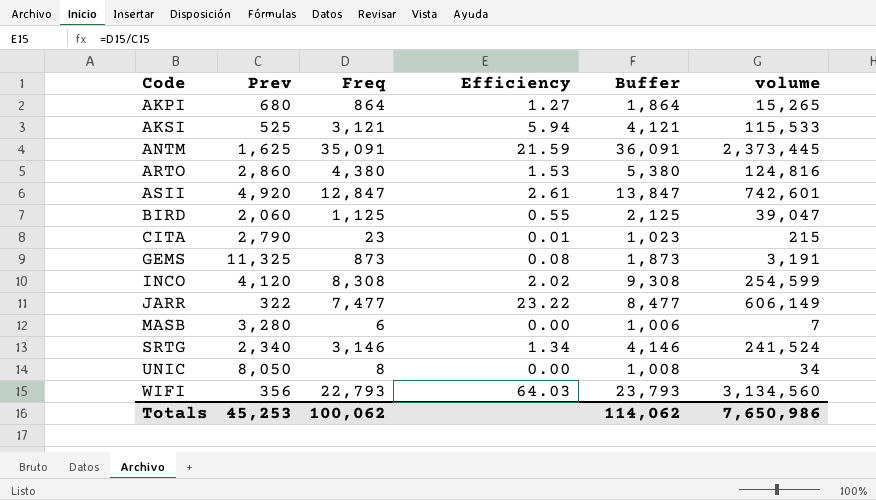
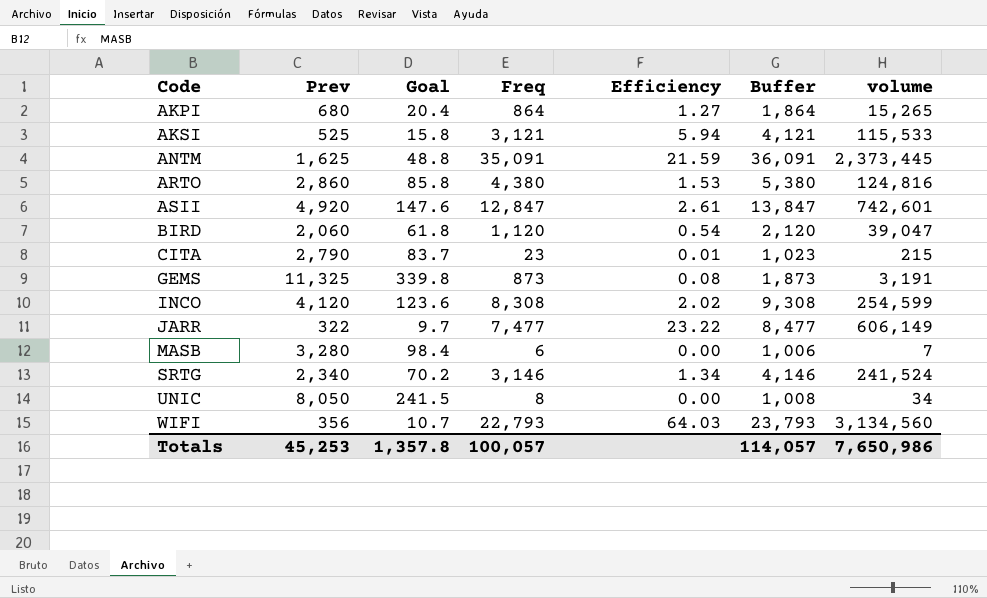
column Goal | formula: none -> [Prev] * 0.03
BIRD | Freq: 1,125 -> 1,120
BIRD | Efficiency: 0.55 -> 0.54
BIRD | Buffer: 2,125 -> 2,120
Totals | Freq: 100,062 -> 100,057
Totals | Buffer: 114,062 -> 114,057

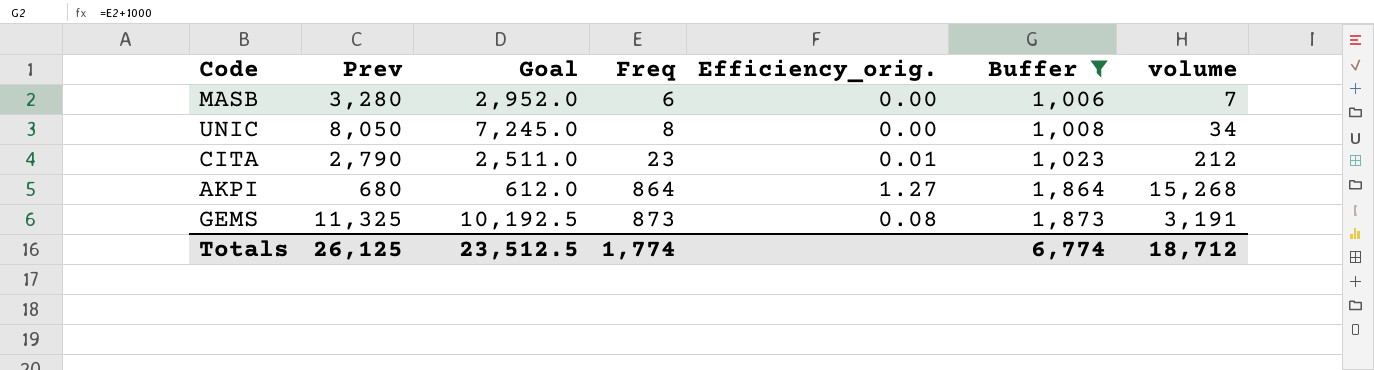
filter: none -> Buffer <= 1,873
row order: Code ascending -> Freq ascending
column Goal | formula: [Prev] * 0.03 -> [Prev] * 0.9
column name: Efficiency -> Efficiency_orig.
CITA | volume: 215 -> 212
AKPI | volume: 15,265 -> 15,268
Totals | Prev: 45,253 -> 26,125
Totals | Goal: 1,357.8 -> 23,512.5
Totals | Freq: 100,057 -> 1,774
Totals | Buffer: 114,057 -> 6,774
Totals | volume: 7,650,986 -> 18,712

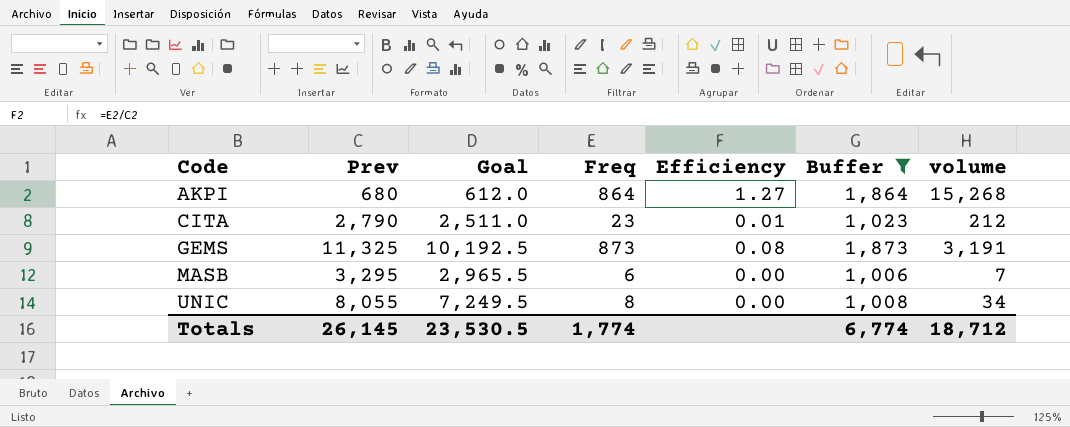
row order: Freq ascending -> Code ascending
column name: Efficiency_orig. -> Efficiency
MASB | Prev: 3,280 -> 3,295
MASB | Goal: 2,952.0 -> 2,965.5
UNIC | Prev: 8,050 -> 8,055
UNIC | Goal: 7,245.0 -> 7,249.5
Totals | Prev: 26,125 -> 26,145
Totals | Goal: 23,512.5 -> 23,530.5

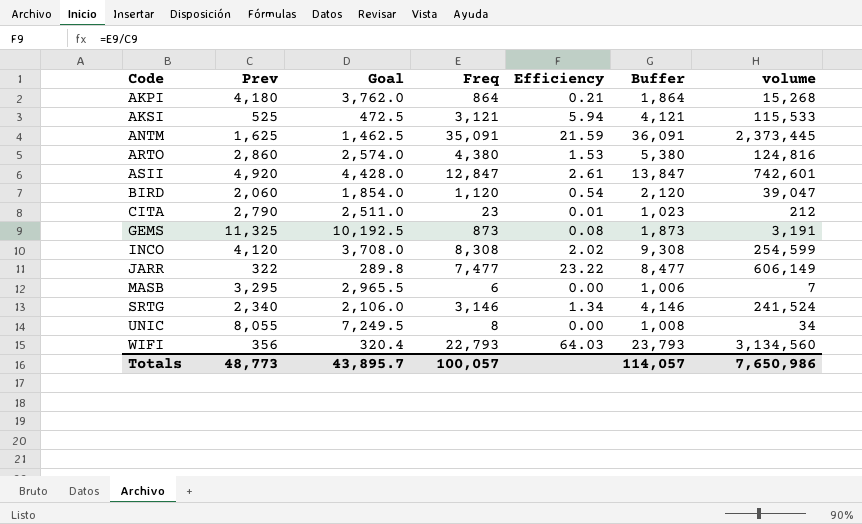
filter: Buffer <= 1,873 -> none
AKPI | Prev: 680 -> 4,180
AKPI | Goal: 612.0 -> 3,762.0
AKPI | Efficiency: 1.27 -> 0.21
Totals | Prev: 26,145 -> 48,773
Totals | Goal: 23,530.5 -> 43,895.7
Totals | Freq: 1,774 -> 100,057
Totals | Buffer: 6,774 -> 114,057
Totals | volume: 18,712 -> 7,650,986

